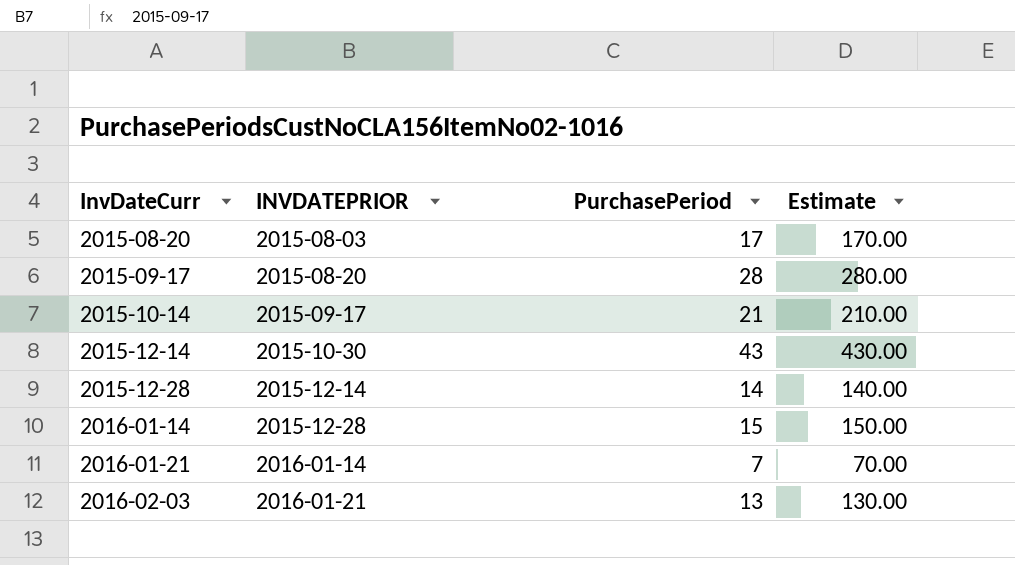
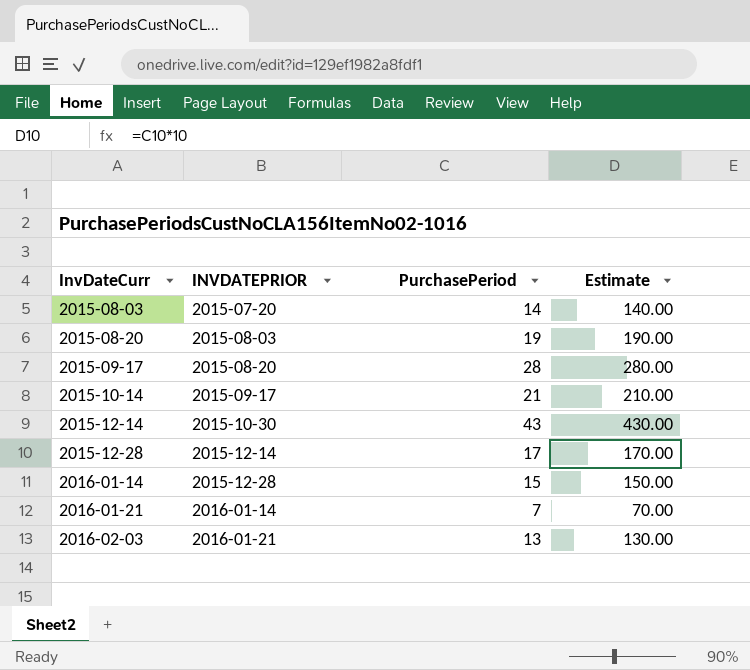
row 2015-08-03: none -> 2015-07-20 | 14 | 140.00
2015-08-20 | PurchasePeriod: 17 -> 19
2015-08-20 | Estimate: 170.00 -> 190.00
2015-12-28 | PurchasePeriod: 14 -> 17
2015-12-28 | Estimate: 140.00 -> 170.00

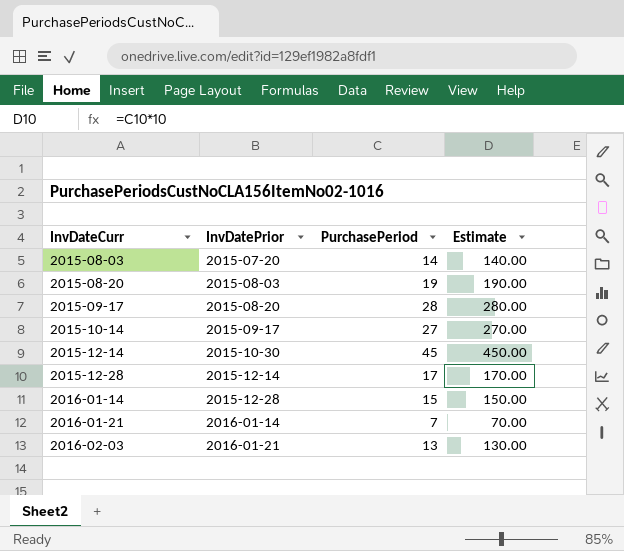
column name: INVDATEPRIOR -> InvDatePrior
2015-10-14 | PurchasePeriod: 21 -> 27
2015-10-14 | Estimate: 210.00 -> 270.00
2015-12-14 | PurchasePeriod: 43 -> 45
2015-12-14 | Estimate: 430.00 -> 450.00

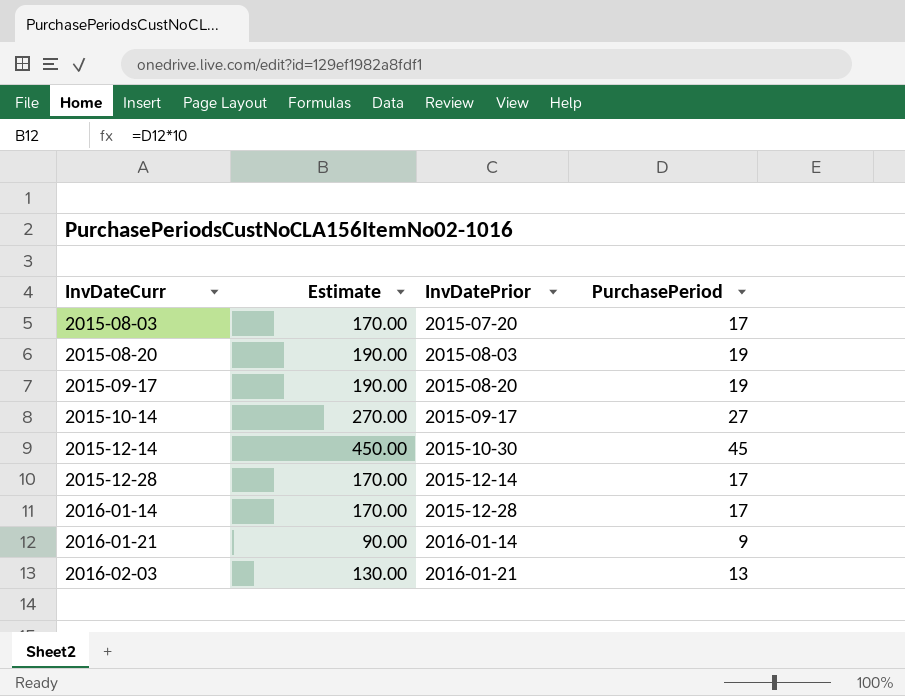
column Estimate | position: 4 -> 2
2015-08-03 | Estimate: 140.00 -> 170.00
2015-08-03 | PurchasePeriod: 14 -> 17
2015-09-17 | Estimate: 280.00 -> 190.00
2015-09-17 | PurchasePeriod: 28 -> 19
2016-01-14 | Estimate: 150.00 -> 170.00
2016-01-14 | PurchasePeriod: 15 -> 17
2016-01-21 | Estimate: 70.00 -> 90.00
2016-01-21 | PurchasePeriod: 7 -> 9

